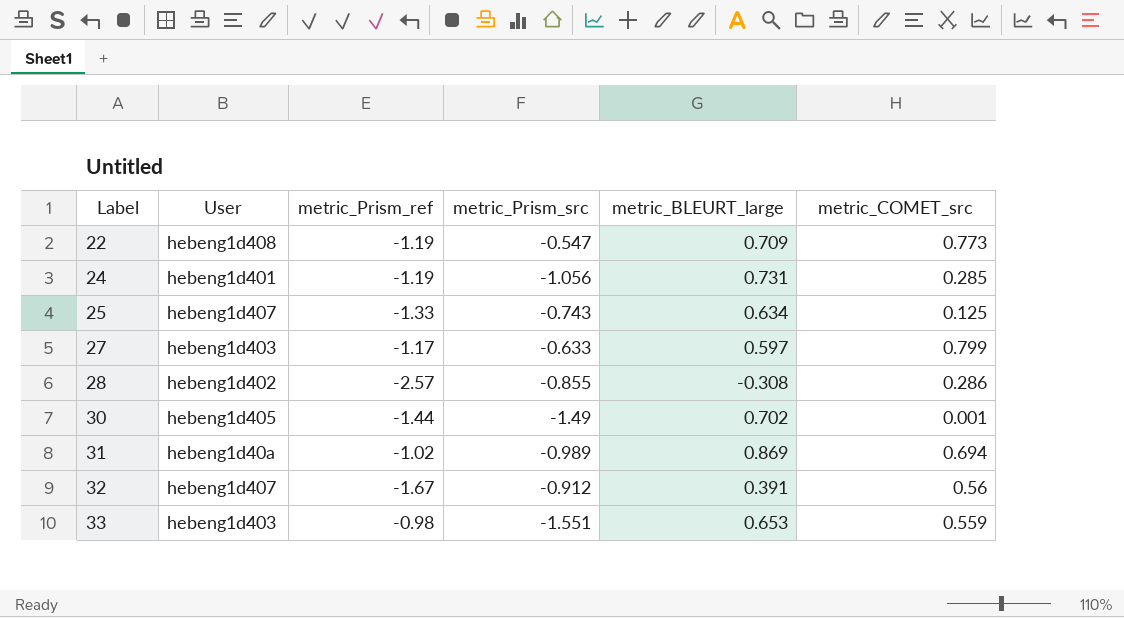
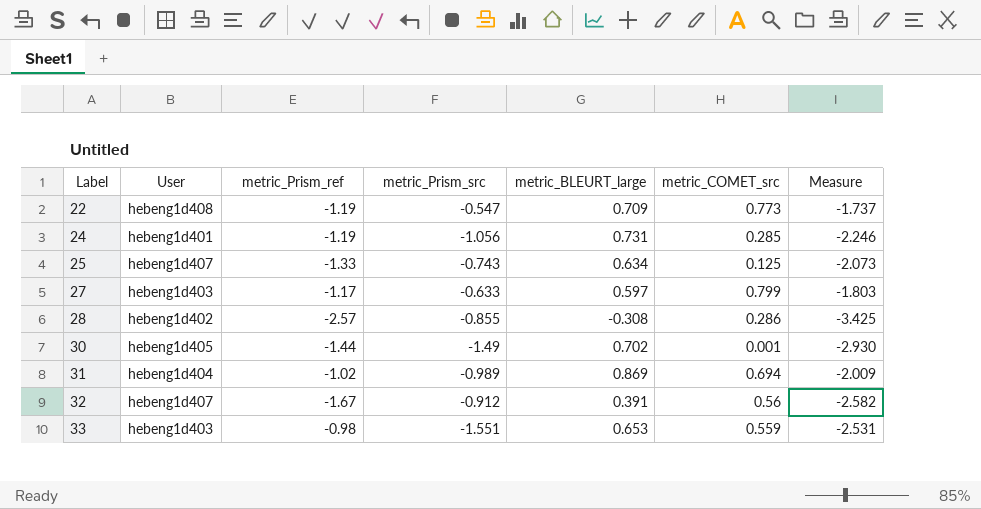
column Measure | formula: none -> [metric_Prism_ref] + [metric_Prism_src]
31 | User: hebeng1d40a -> hebeng1d404

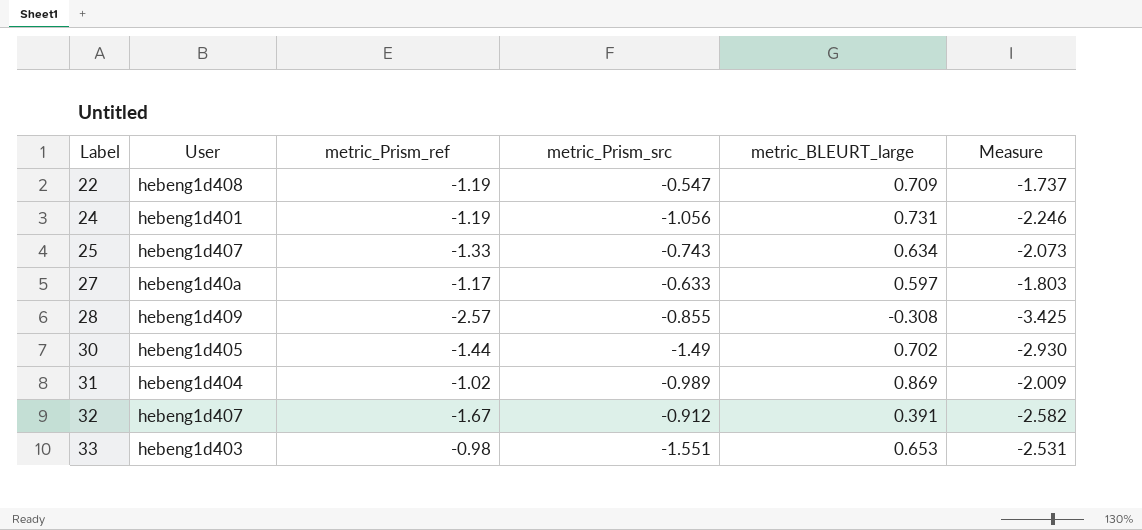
column metric_COMET_src | position: 6 -> none
27 | User: hebeng1d403 -> hebeng1d40a
28 | User: hebeng1d402 -> hebeng1d409

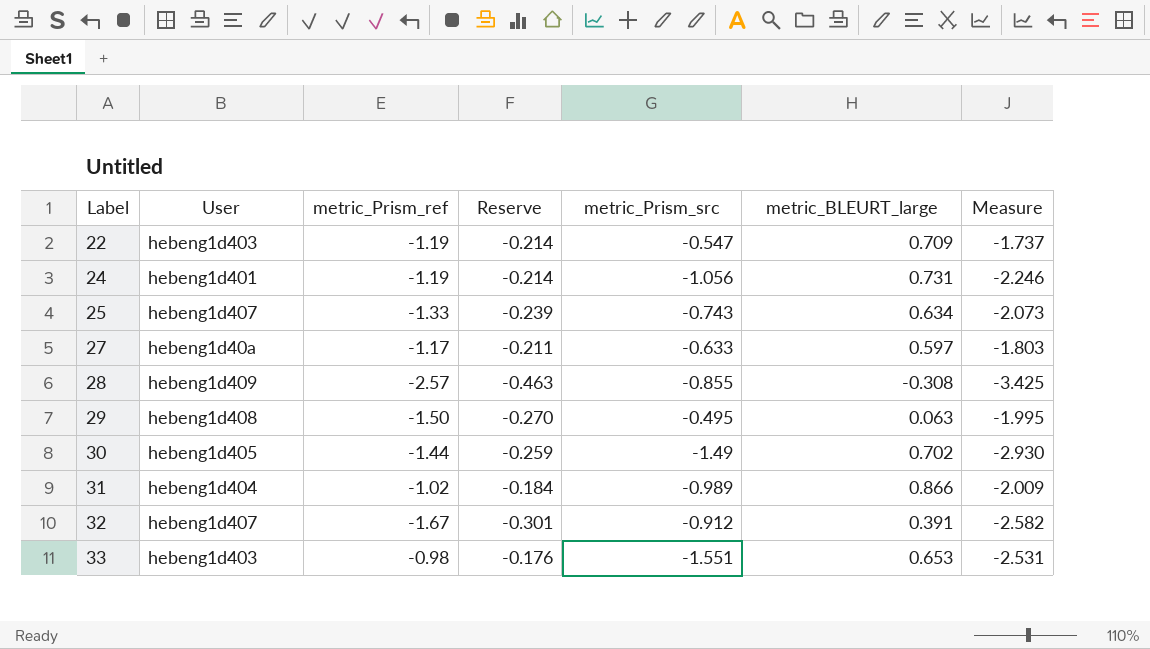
column Reserve | formula: none -> [metric_Prism_ref] * 0.18
22 | User: hebeng1d408 -> hebeng1d403
row 29: none -> hebeng1d408 | -1.50 | -0.270 | -0.495 | 0.063 | -1.995
31 | metric_BLEURT_large: 0.869 -> 0.866

